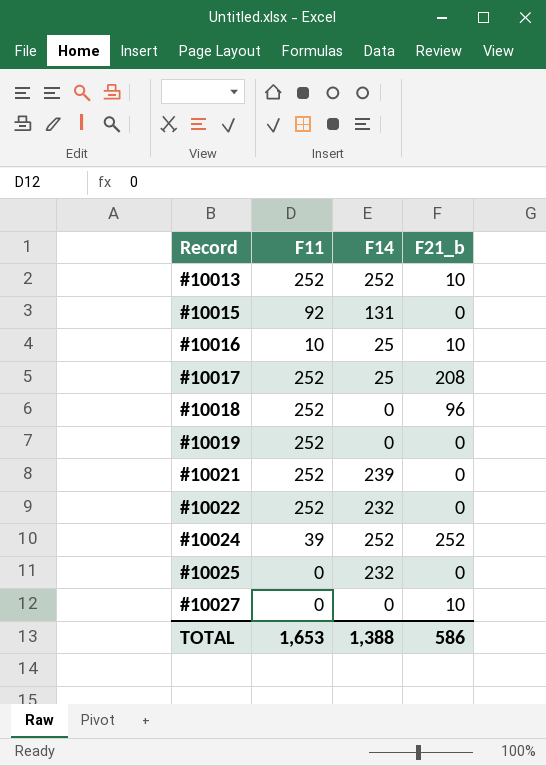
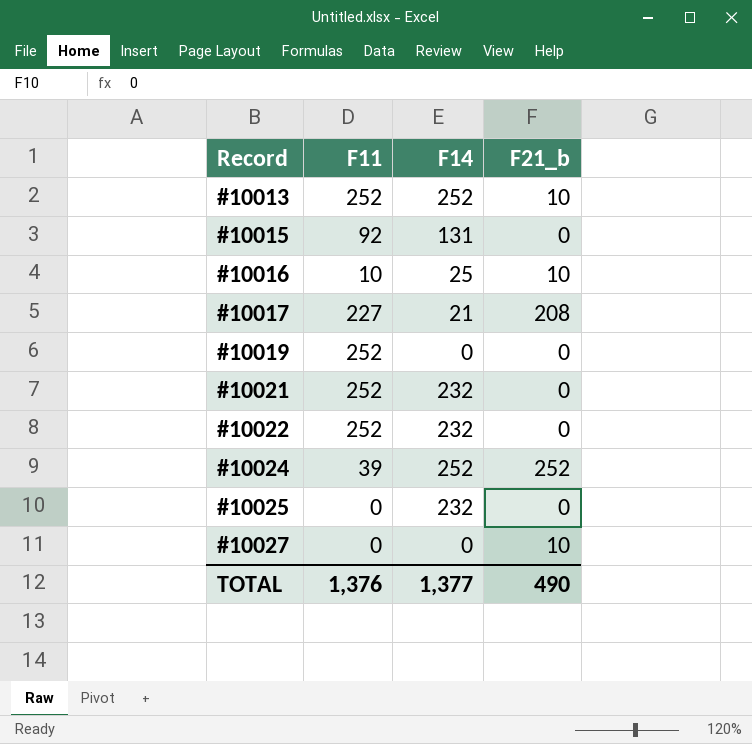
row #10018: 252 | 0 | 96 -> none
#10017 | F11: 252 -> 227
#10017 | F14: 25 -> 21
#10021 | F14: 239 -> 232
TOTAL | F11: 1,653 -> 1,376
TOTAL | F14: 1,388 -> 1,377
TOTAL | F21_b: 586 -> 490

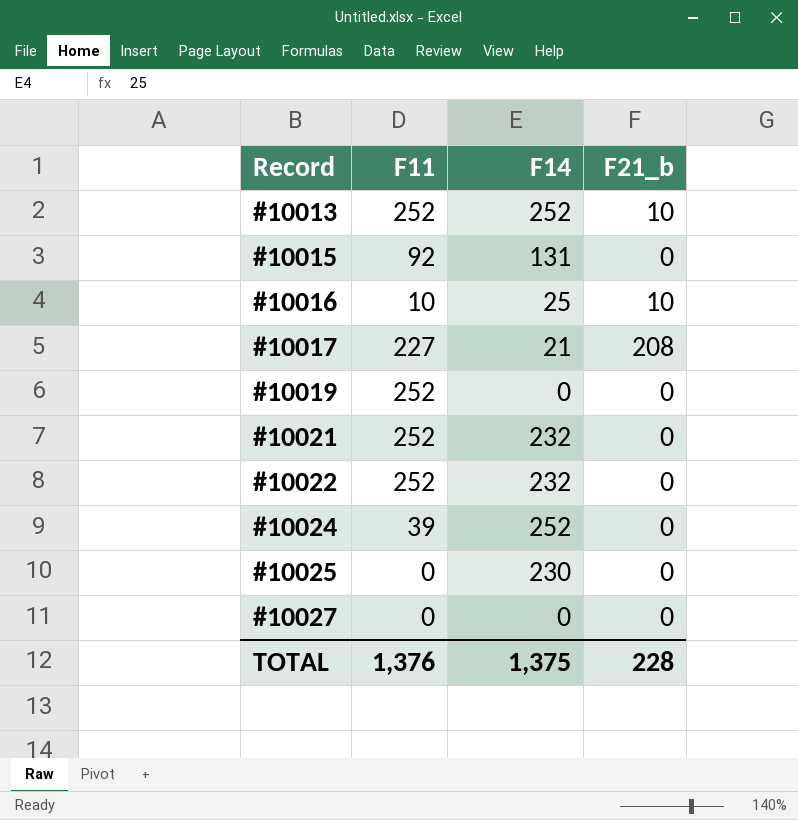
#10024 | F21_b: 252 -> 0
#10025 | F14: 232 -> 230
#10027 | F21_b: 10 -> 0
TOTAL | F14: 1,377 -> 1,375
TOTAL | F21_b: 490 -> 228

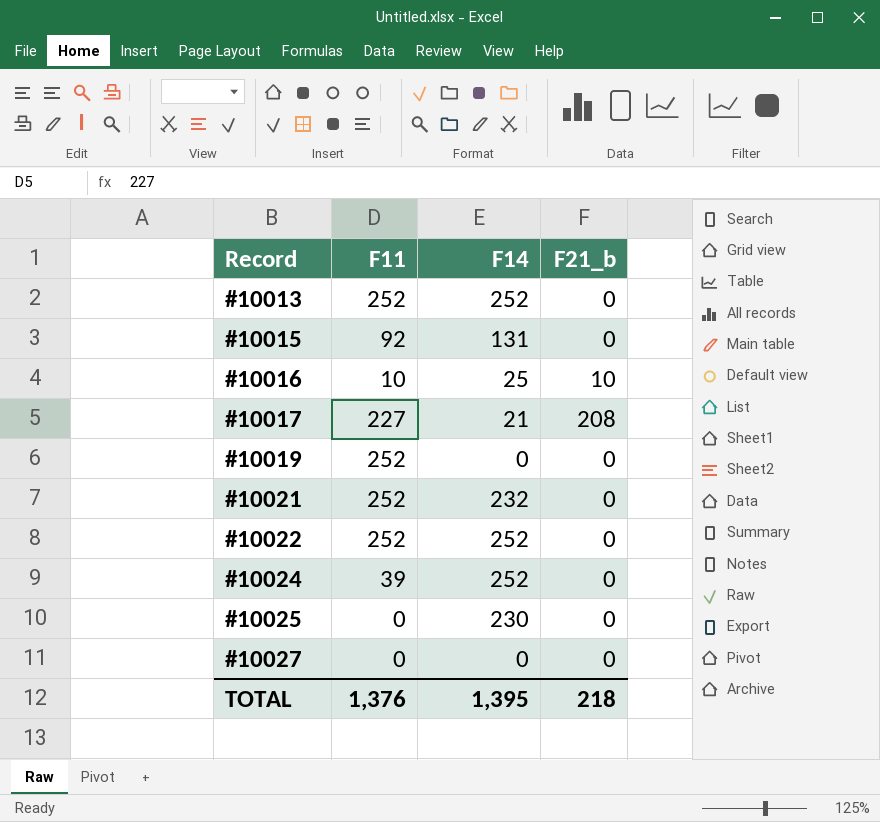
#10013 | F21_b: 10 -> 0
#10022 | F14: 232 -> 252
TOTAL | F14: 1,375 -> 1,395
TOTAL | F21_b: 228 -> 218

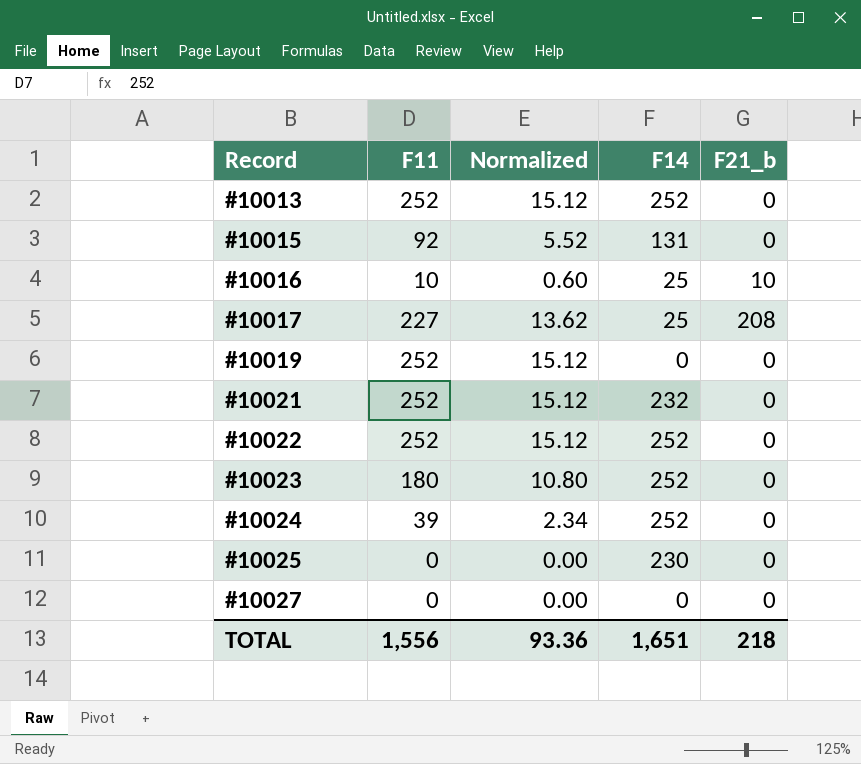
column Normalized | formula: none -> [F11] * 0.06
#10017 | F14: 21 -> 25
row #10023: none -> 180 | 10.80 | 252 | 0
TOTAL | F11: 1,376 -> 1,556
TOTAL | F14: 1,395 -> 1,651

